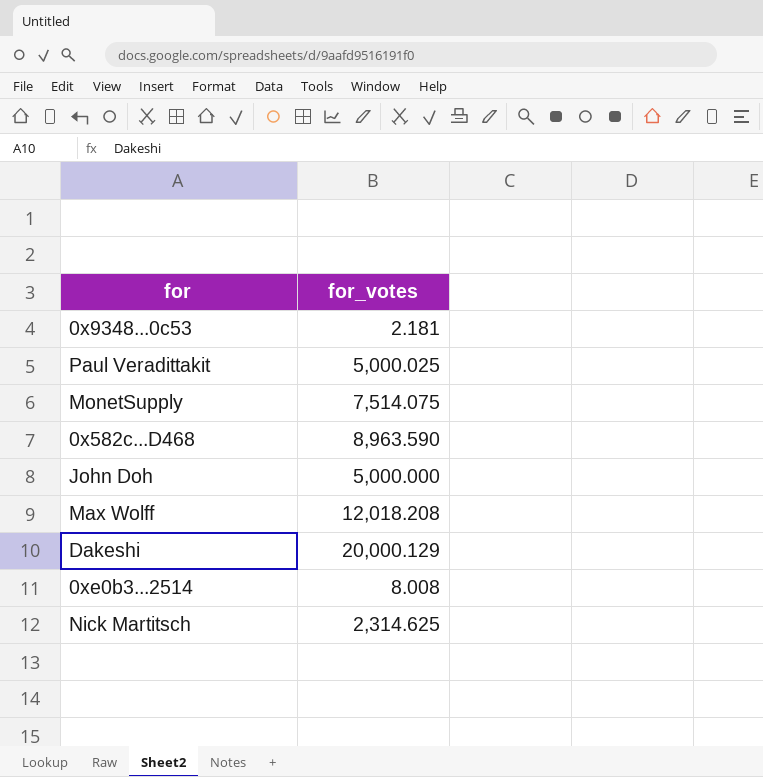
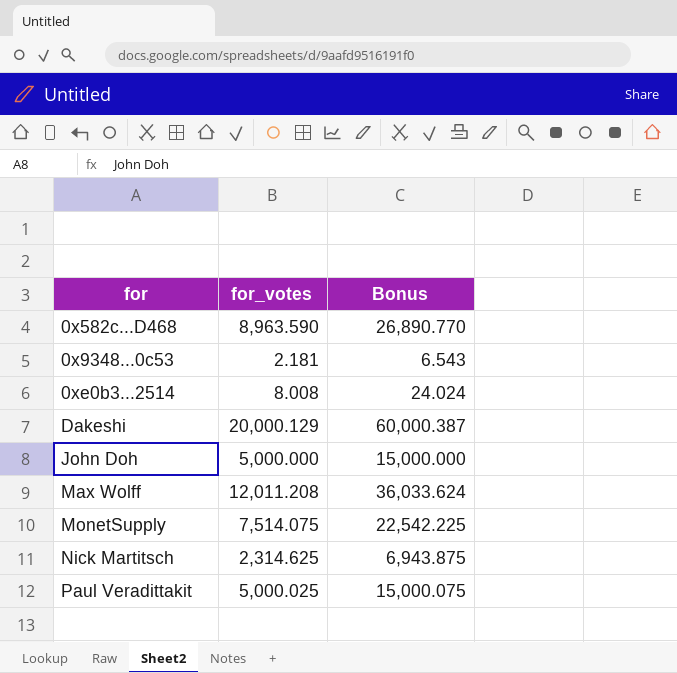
row order: none -> for ascending
column Bonus | formula: none -> [for_votes] * 3
Max Wolff | for_votes: 12,018.208 -> 12,011.208

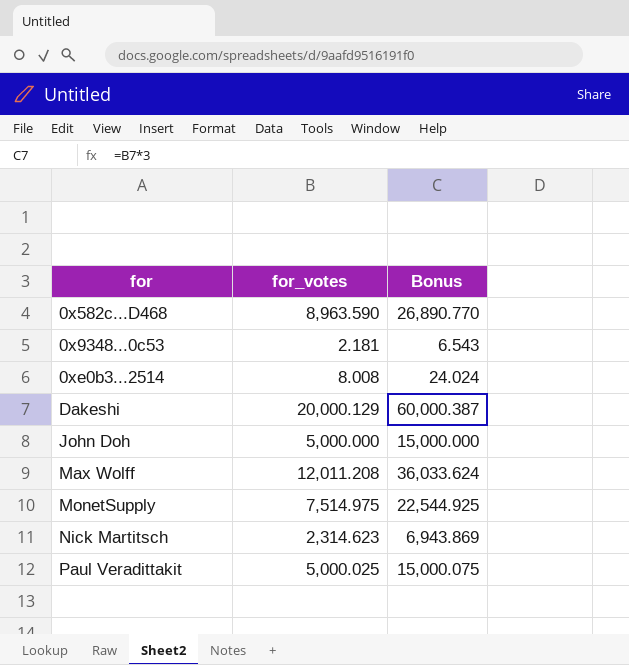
MonetSupply | for_votes: 7,514.075 -> 7,514.975
MonetSupply | Bonus: 22,542.225 -> 22,544.925
Nick Martitsch | for_votes: 2,314.625 -> 2,314.623
Nick Martitsch | Bonus: 6,943.875 -> 6,943.869

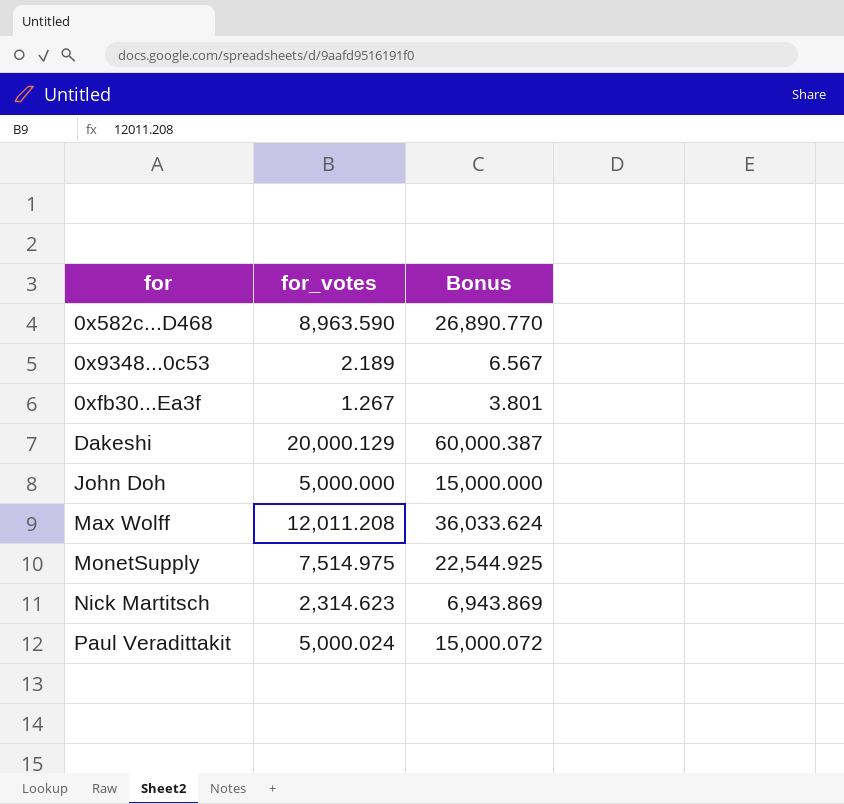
row 0xe0b3...2514: 8.008 | 24.024 -> none
0x9348...0c53 | for_votes: 2.181 -> 2.189
0x9348...0c53 | Bonus: 6.543 -> 6.567
row 0xfb30...Ea3f: none -> 1.267 | 3.801
Paul Veradittakit | for_votes: 5,000.025 -> 5,000.024
Paul Veradittakit | Bonus: 15,000.075 -> 15,000.072

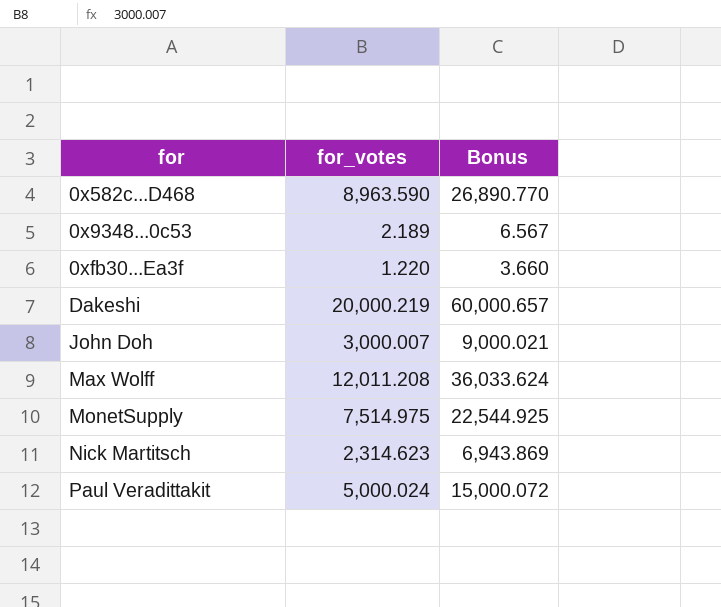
0xfb30...Ea3f | for_votes: 1.267 -> 1.220
0xfb30...Ea3f | Bonus: 3.801 -> 3.660
Dakeshi | for_votes: 20,000.129 -> 20,000.219
Dakeshi | Bonus: 60,000.387 -> 60,000.657
John Doh | for_votes: 5,000.000 -> 3,000.007
John Doh | Bonus: 15,000.000 -> 9,000.021

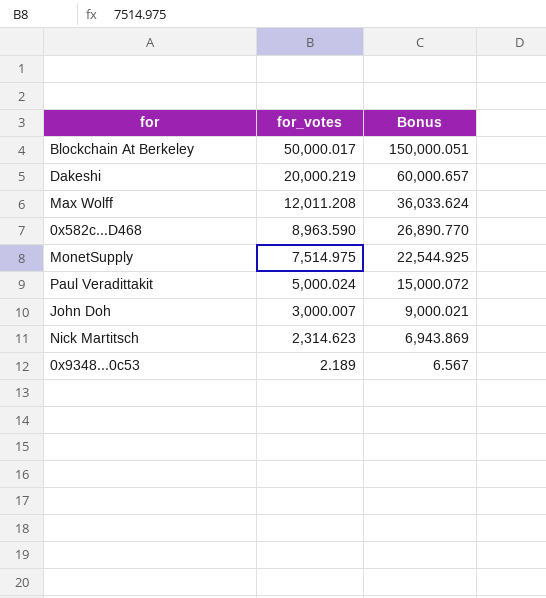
row order: for ascending -> for_votes descending
row 0xfb30...Ea3f: 1.220 | 3.660 -> none
row Blockchain At Berkeley: none -> 50,000.017 | 150,000.051

